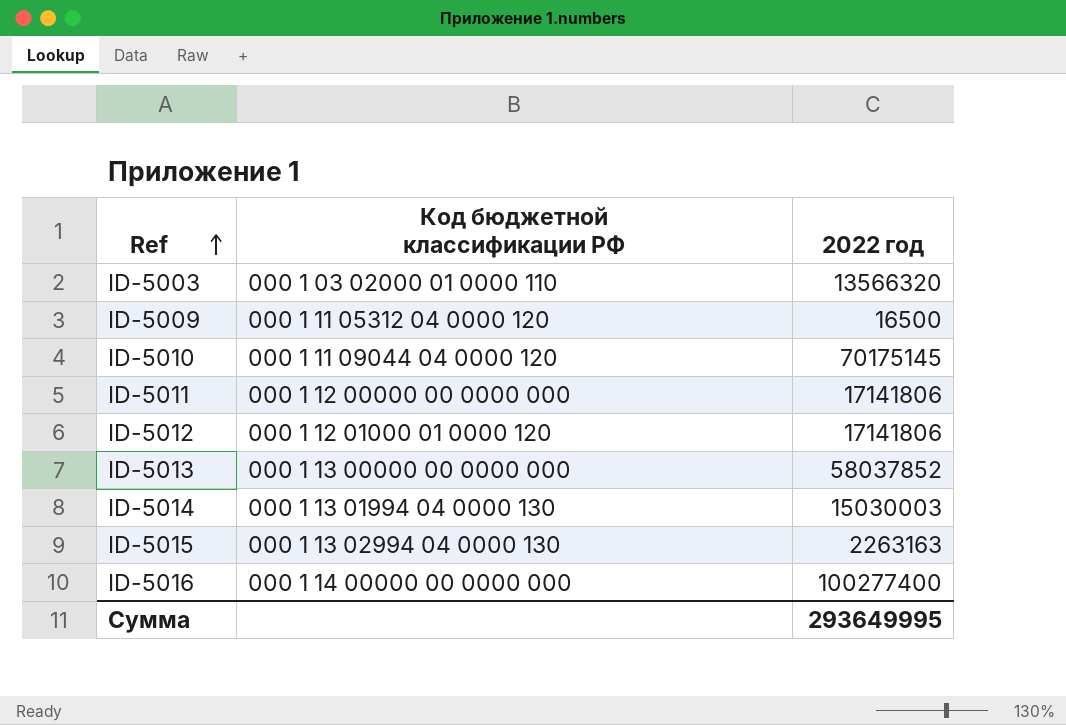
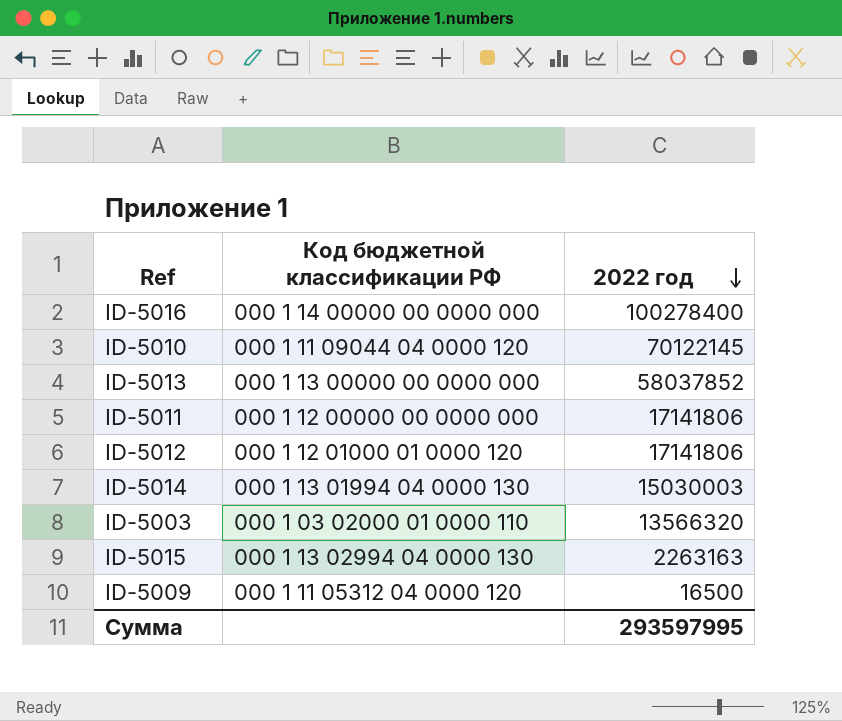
row order: Ref ascending -> 2022 год descending
ID-5016 | 2022 год: 100277400 -> 100278400
ID-5010 | 2022 год: 70175145 -> 70122145
Сумма | 2022 год: 293649995 -> 293597995

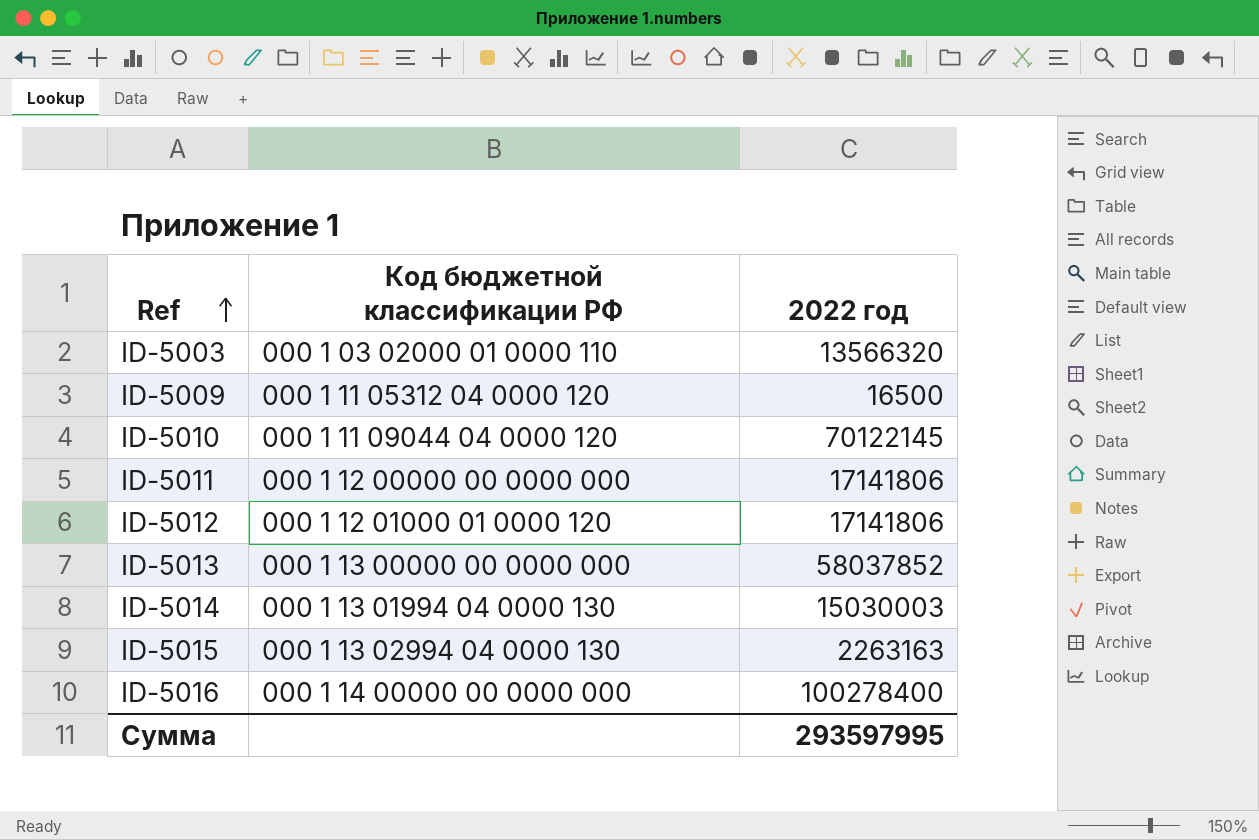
row order: 2022 год descending -> Ref ascending

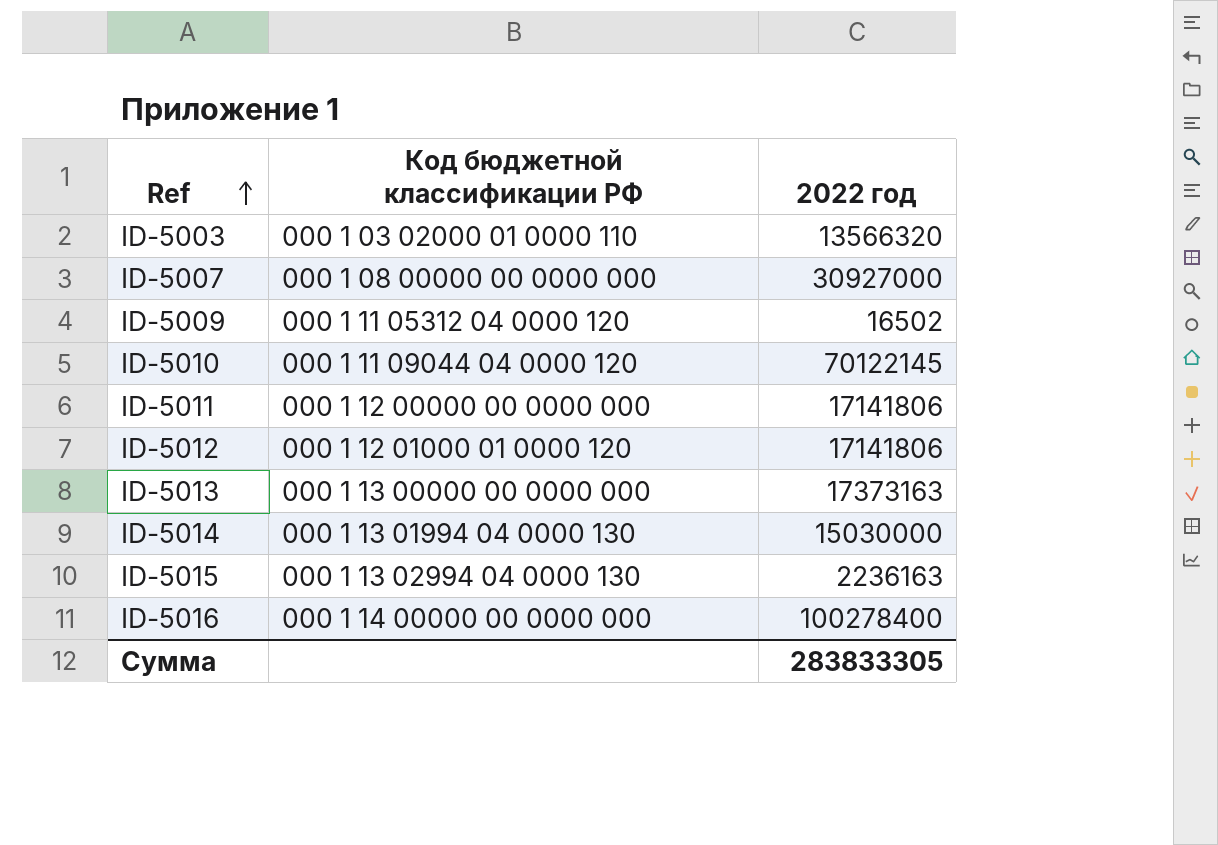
row ID-5007: none -> 000 1 08 00000 00 0000 000 | 30927000
ID-5009 | 2022 год: 16500 -> 16502
ID-5013 | 2022 год: 58037852 -> 17373163
ID-5014 | 2022 год: 15030003 -> 15030000
ID-5015 | 2022 год: 2263163 -> 2236163
Сумма | 2022 год: 293597995 -> 283833305

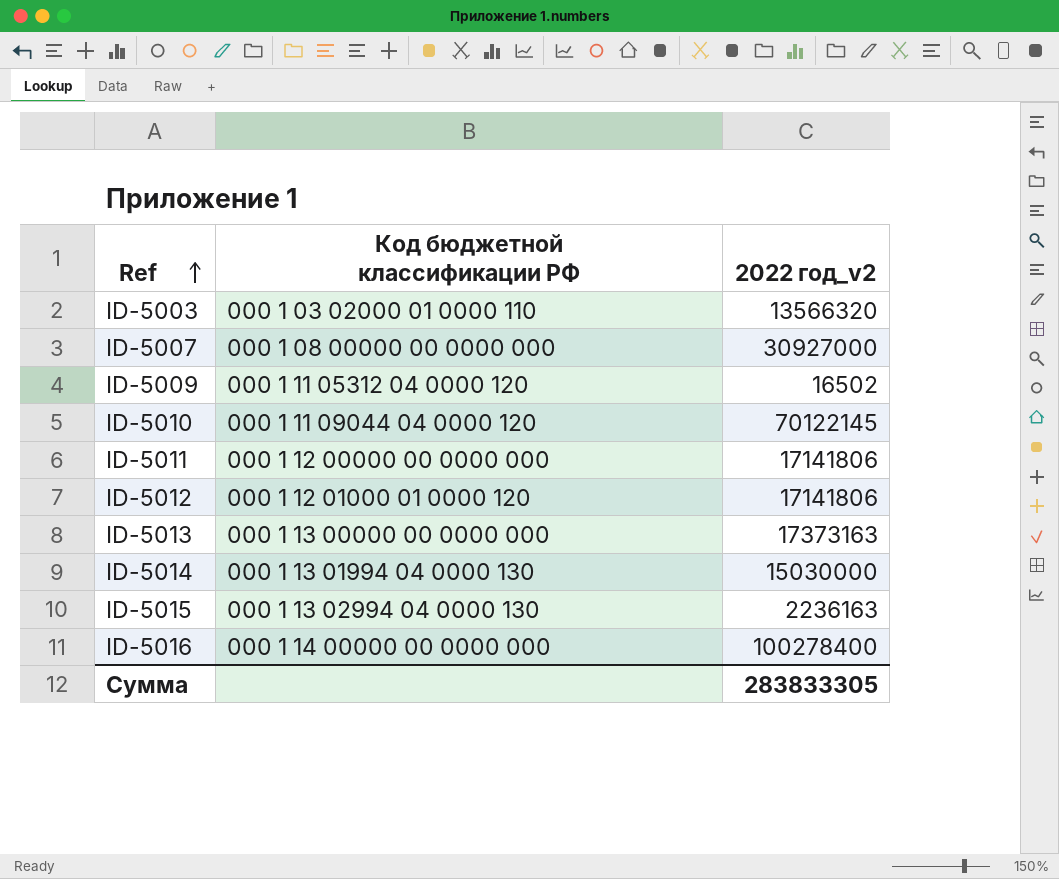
column name: 2022 год -> 2022 год_v2

